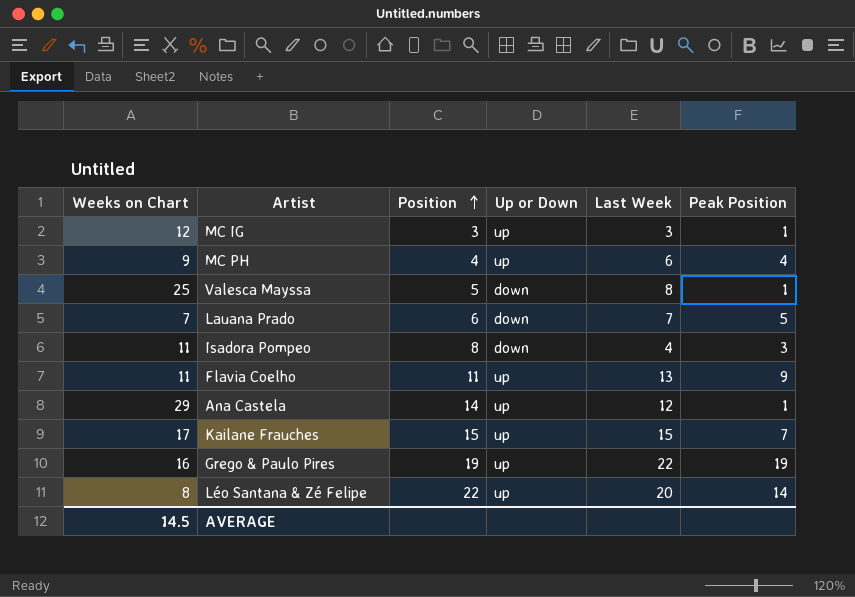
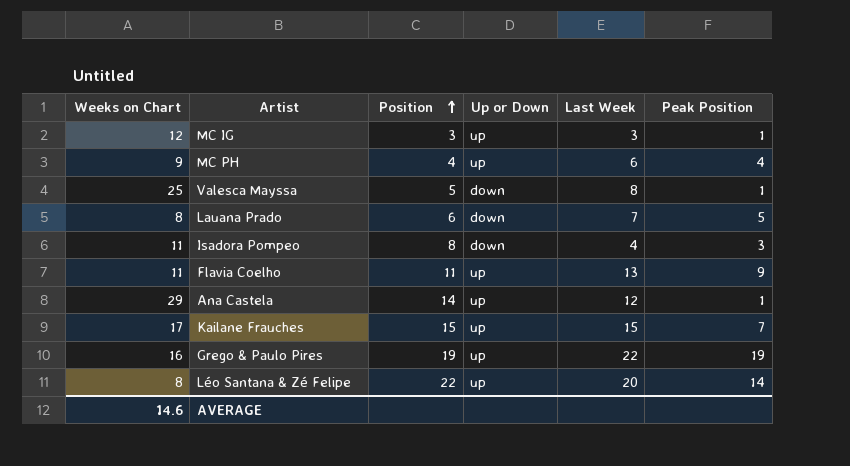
Lauana Prado | Weeks on Chart: 7 -> 8
AVERAGE | Weeks on Chart: 14.5 -> 14.6

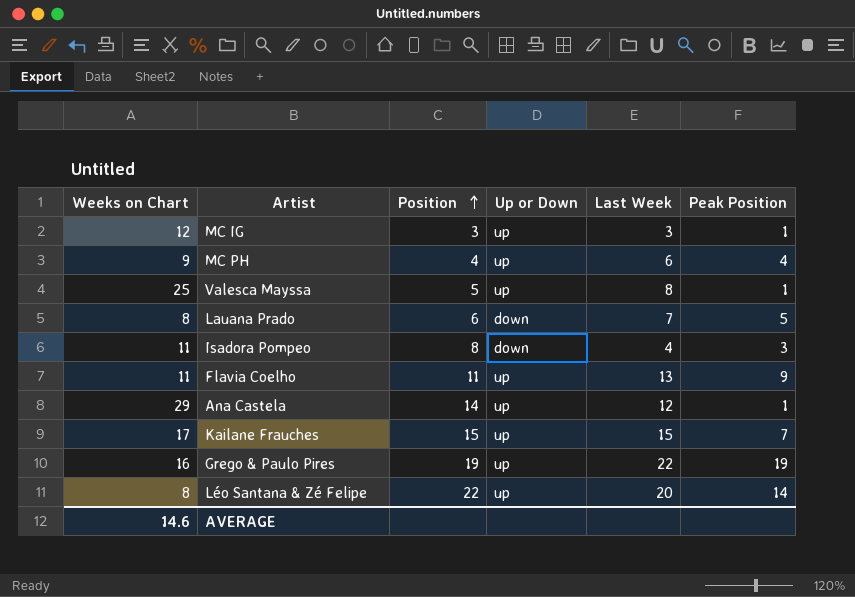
Valesca Mayssa | Up or Down: down -> up

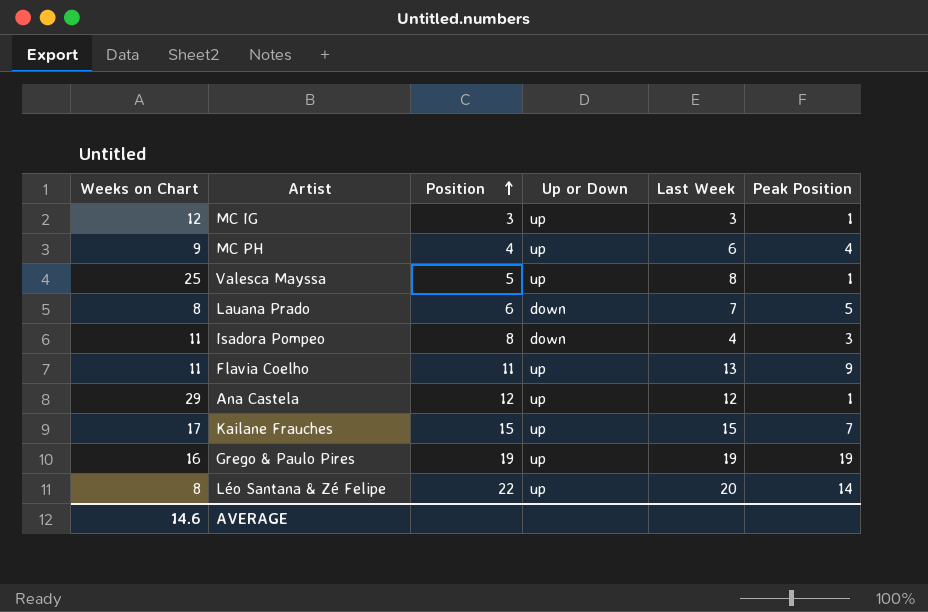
Ana Castela | Position: 14 -> 12
Grego & Paulo Pires | Last Week: 22 -> 19

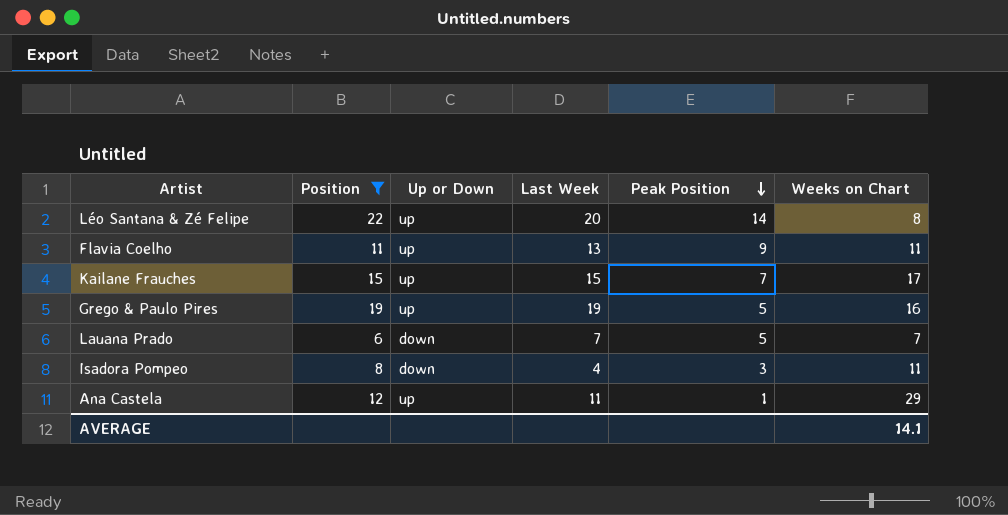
filter: none -> Position >= 6
row order: Position ascending -> Peak Position descending
column Weeks on Chart | position: 1 -> 6
Grego & Paulo Pires | Peak Position: 19 -> 5
Lauana Prado | Weeks on Chart: 8 -> 7
Ana Castela | Last Week: 12 -> 11
AVERAGE | Weeks on Chart: 14.6 -> 14.1

